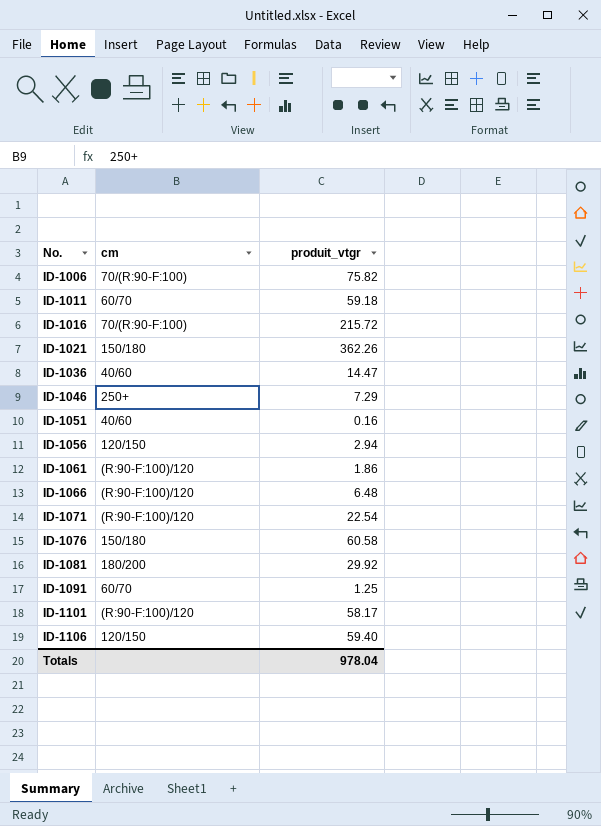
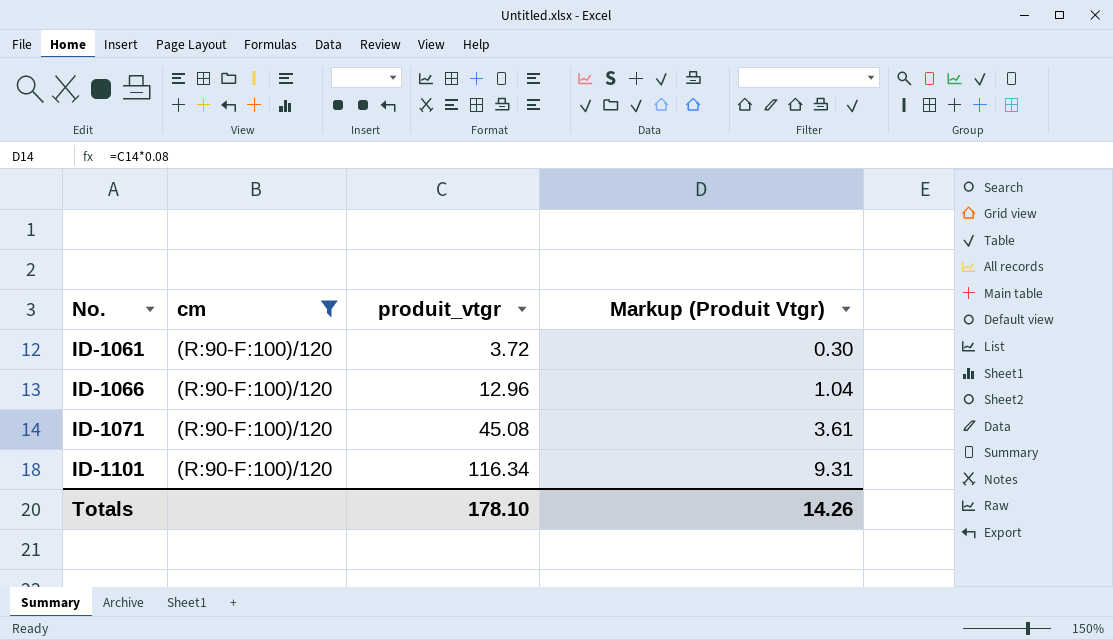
filter: none -> cm = (R:90-F:100)/120
column Markup (Produit Vtgr) | formula: none -> [produit_vtgr] * 0.08
ID-1061 | produit_vtgr: 1.86 -> 3.72
ID-1066 | produit_vtgr: 6.48 -> 12.96
ID-1071 | produit_vtgr: 22.54 -> 45.08
ID-1101 | produit_vtgr: 58.17 -> 116.34
Totals | produit_vtgr: 978.04 -> 178.10

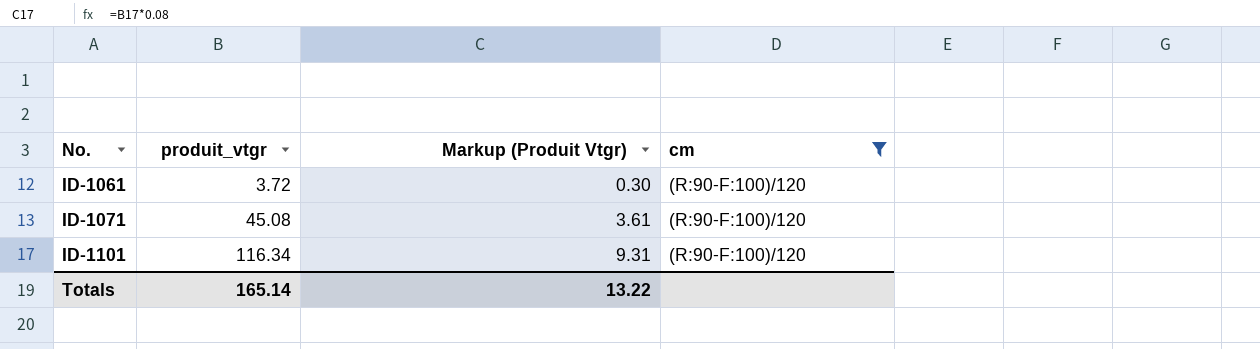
column cm | position: 2 -> 4
row ID-1066: (R:90-F:100)/120 | 12.96 | 1.04 -> none
Totals | produit_vtgr: 178.10 -> 165.14
Totals | Markup (Produit Vtgr): 14.26 -> 13.22

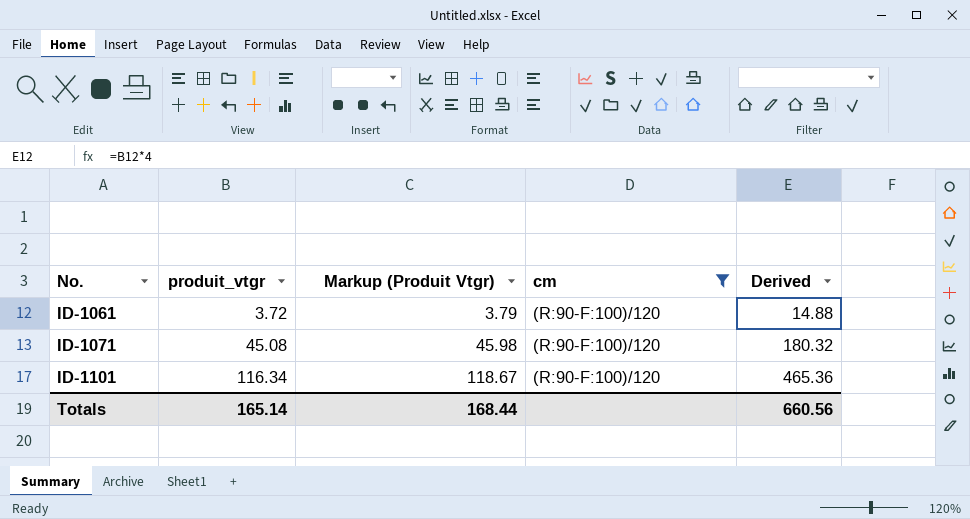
column Markup (Produit Vtgr) | formula: [produit_vtgr] * 0.08 -> [produit_vtgr] * 1.02
column Derived | formula: none -> [produit_vtgr] * 4
Totals | Markup (Produit Vtgr): 13.22 -> 168.44

